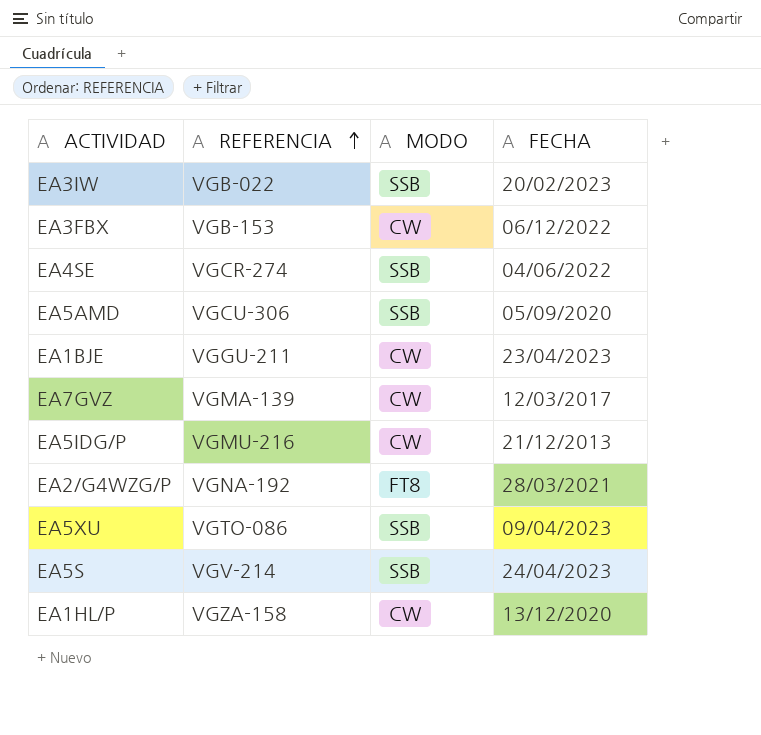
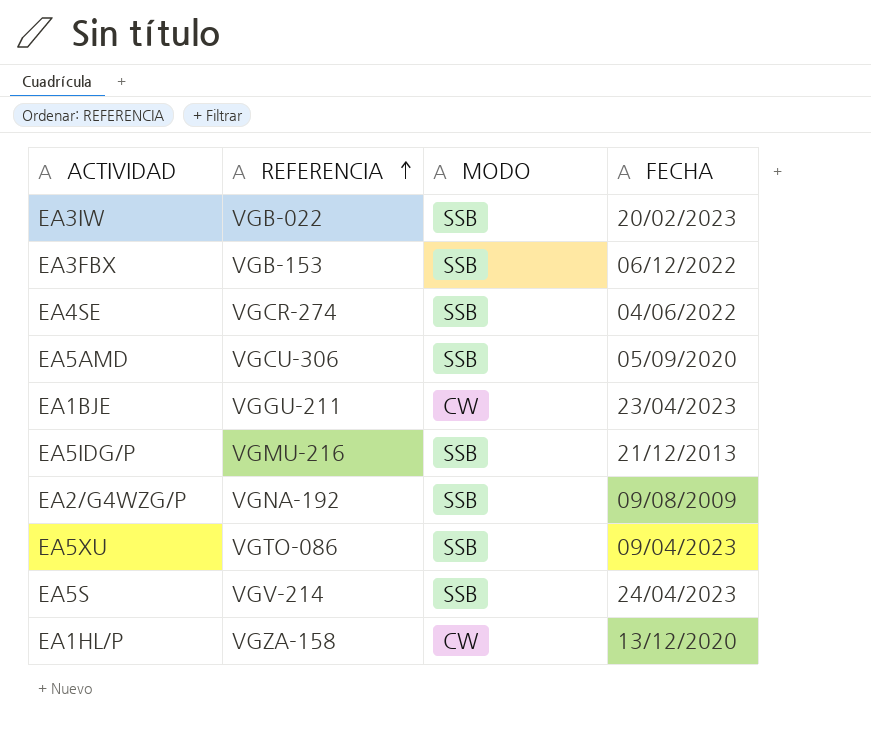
row EA7GVZ: VGMA-139 | CW | 12/03/2017 -> none
EA3FBX | MODO: CW -> SSB
EA5IDG/P | MODO: CW -> SSB
EA2/G4WZG/P | MODO: FT8 -> SSB
EA2/G4WZG/P | FECHA: 28/03/2021 -> 09/08/2009

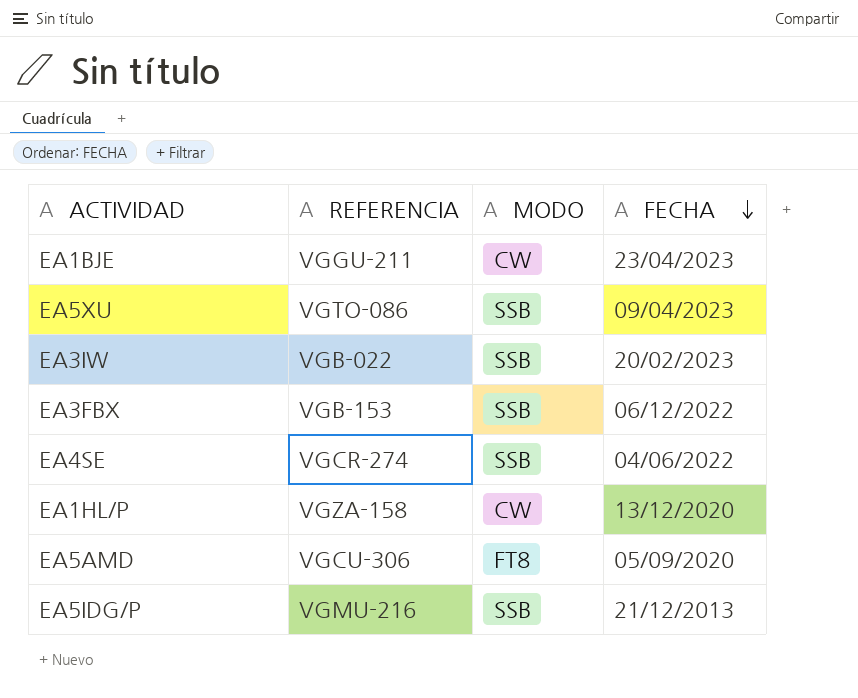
row order: REFERENCIA ascending -> FECHA descending
row EA2/G4WZG/P: VGNA-192 | SSB | 09/08/2009 -> none
row EA5S: VGV-214 | SSB | 24/04/2023 -> none
EA5AMD | MODO: SSB -> FT8

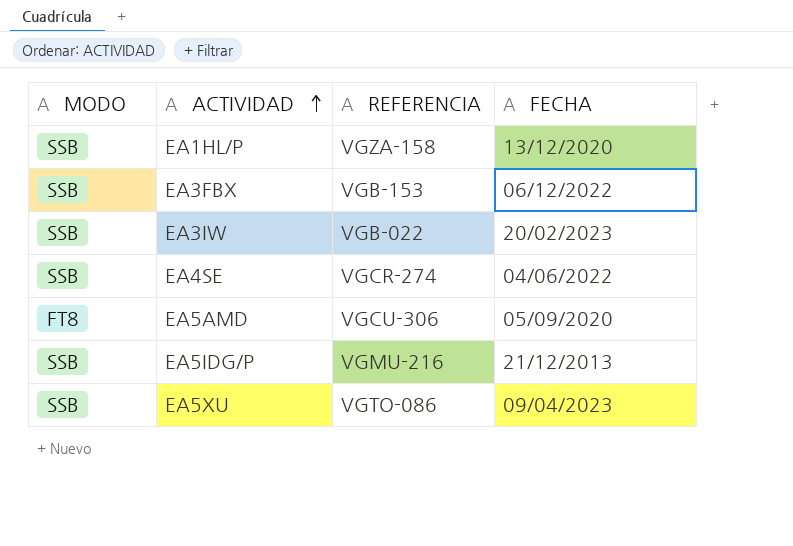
row order: FECHA descending -> ACTIVIDAD ascending
column MODO | position: 3 -> 1
row EA1BJE: VGGU-211 | CW | 23/04/2023 -> none
EA1HL/P | MODO: CW -> SSB

